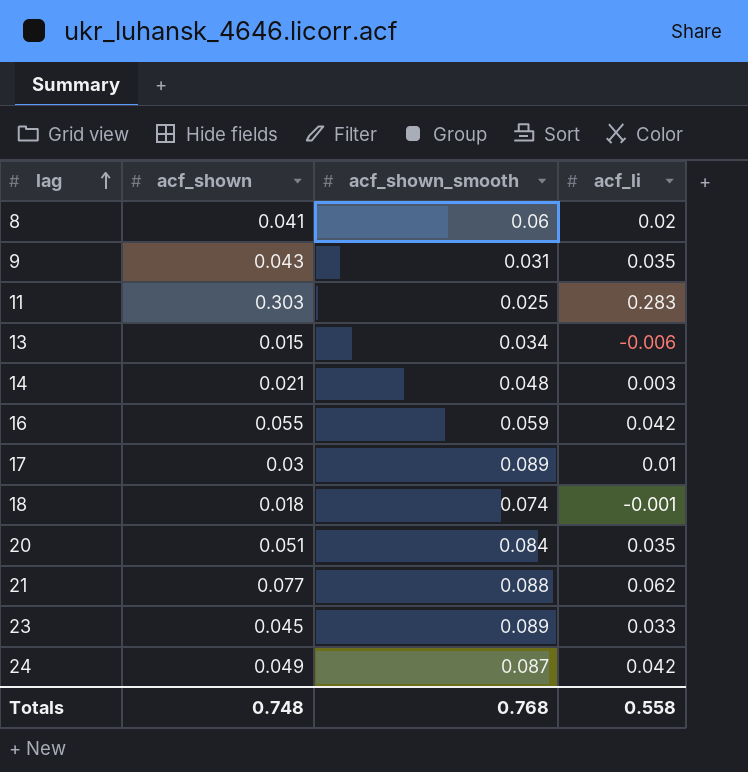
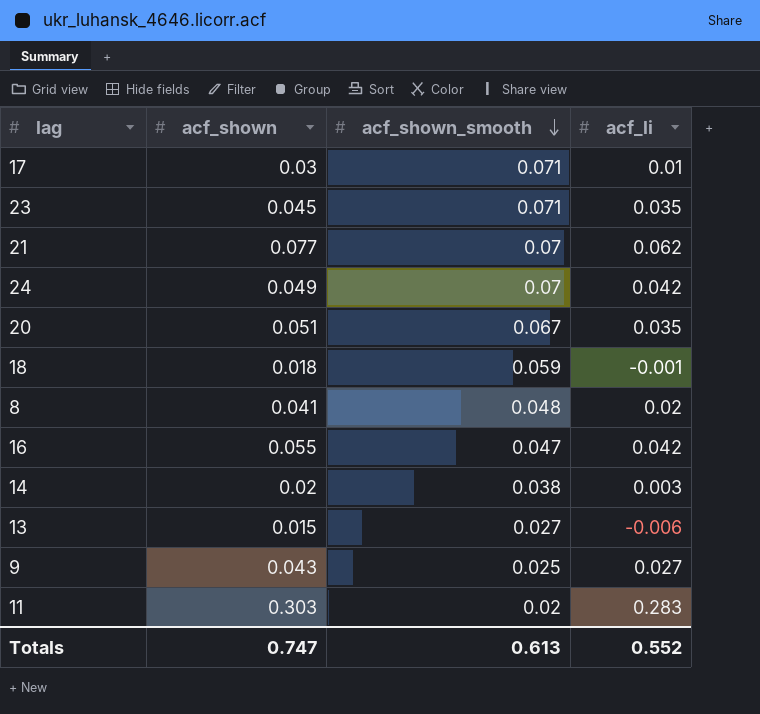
row order: lag ascending -> acf_shown_smooth descending
17 | acf_shown_smooth: 0.089 -> 0.071
23 | acf_shown_smooth: 0.089 -> 0.071
23 | acf_li: 0.033 -> 0.035
21 | acf_shown_smooth: 0.088 -> 0.07
24 | acf_shown_smooth: 0.087 -> 0.07
20 | acf_shown_smooth: 0.084 -> 0.067
18 | acf_shown_smooth: 0.074 -> 0.059
8 | acf_shown_smooth: 0.06 -> 0.048
16 | acf_shown_smooth: 0.059 -> 0.047
14 | acf_shown: 0.021 -> 0.02
14 | acf_shown_smooth: 0.048 -> 0.038
13 | acf_shown_smooth: 0.034 -> 0.027
9 | acf_shown_smooth: 0.031 -> 0.025
9 | acf_li: 0.035 -> 0.027
11 | acf_shown_smooth: 0.025 -> 0.02
Totals | acf_shown: 0.748 -> 0.747
Totals | acf_shown_smooth: 0.768 -> 0.613
Totals | acf_li: 0.558 -> 0.552

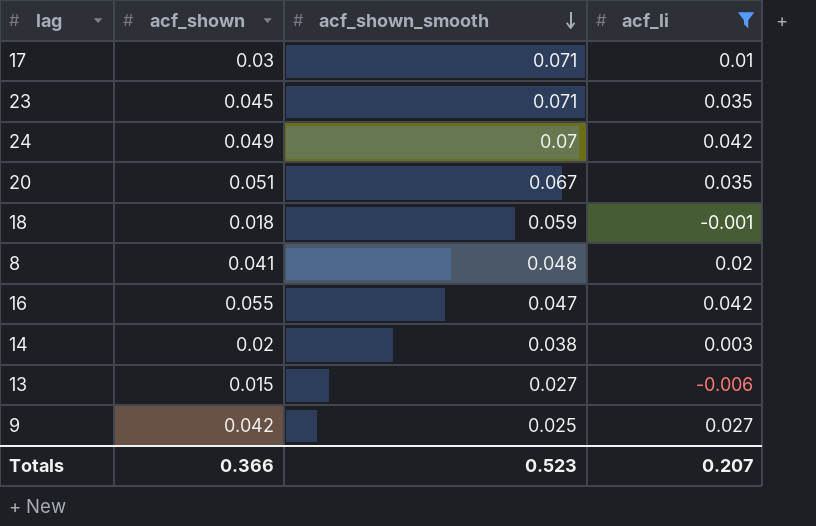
filter: none -> acf_li <= 0.042
9 | acf_shown: 0.043 -> 0.042
Totals | acf_shown: 0.747 -> 0.366
Totals | acf_shown_smooth: 0.613 -> 0.523
Totals | acf_li: 0.552 -> 0.207

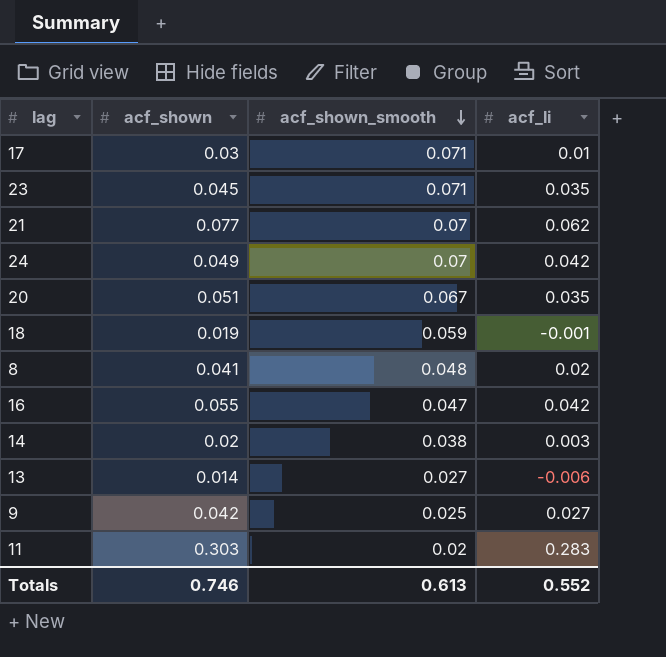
filter: acf_li <= 0.042 -> none
18 | acf_shown: 0.018 -> 0.019
13 | acf_shown: 0.015 -> 0.014
Totals | acf_shown: 0.366 -> 0.746
Totals | acf_shown_smooth: 0.523 -> 0.613
Totals | acf_li: 0.207 -> 0.552

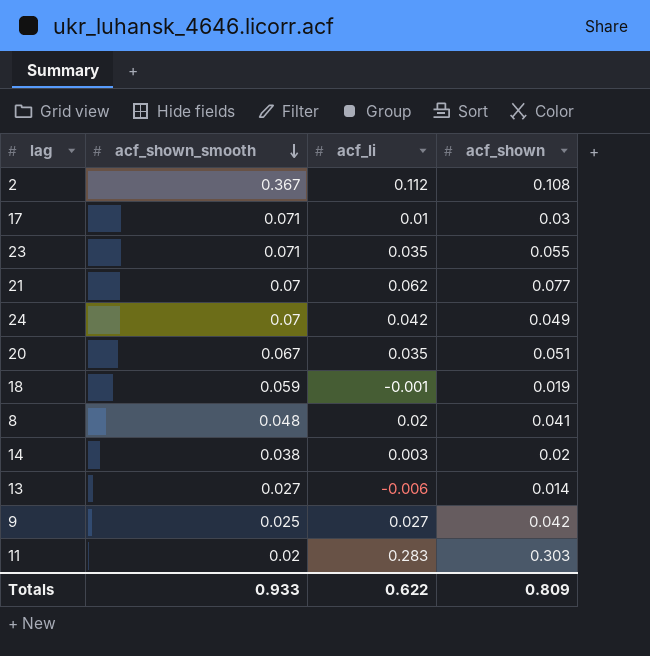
column acf_shown | position: 2 -> 4
row 16: 0.055 | 0.047 | 0.042 -> none
row 2: none -> 0.367 | 0.112 | 0.108
23 | acf_shown: 0.045 -> 0.055
Totals | acf_shown_smooth: 0.613 -> 0.933
Totals | acf_li: 0.552 -> 0.622
Totals | acf_shown: 0.746 -> 0.809

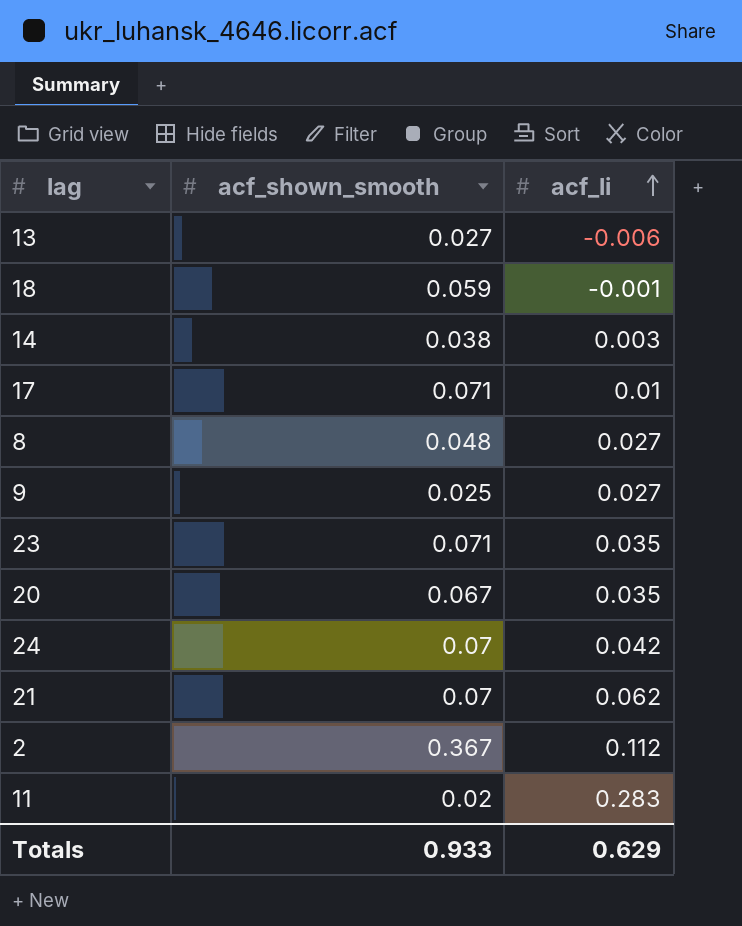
row order: acf_shown_smooth descending -> acf_li ascending
column acf_shown | position: 4 -> none
8 | acf_li: 0.02 -> 0.027
Totals | acf_li: 0.622 -> 0.629

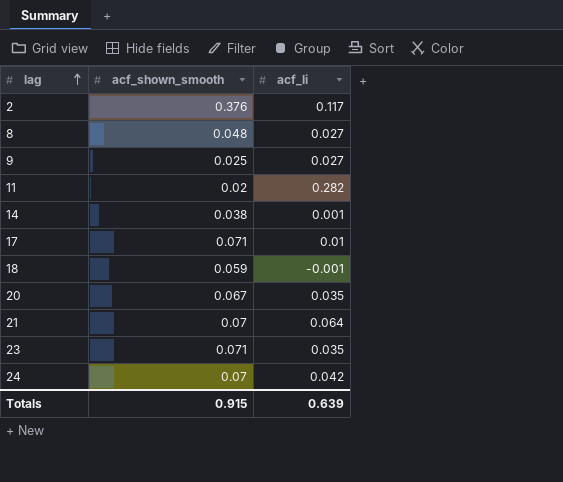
row order: acf_li ascending -> lag ascending
row 13: 0.027 | -0.006 -> none
2 | acf_shown_smooth: 0.367 -> 0.376
2 | acf_li: 0.112 -> 0.117
11 | acf_li: 0.283 -> 0.282
14 | acf_li: 0.003 -> 0.001
21 | acf_li: 0.062 -> 0.064
Totals | acf_shown_smooth: 0.933 -> 0.915
Totals | acf_li: 0.629 -> 0.639

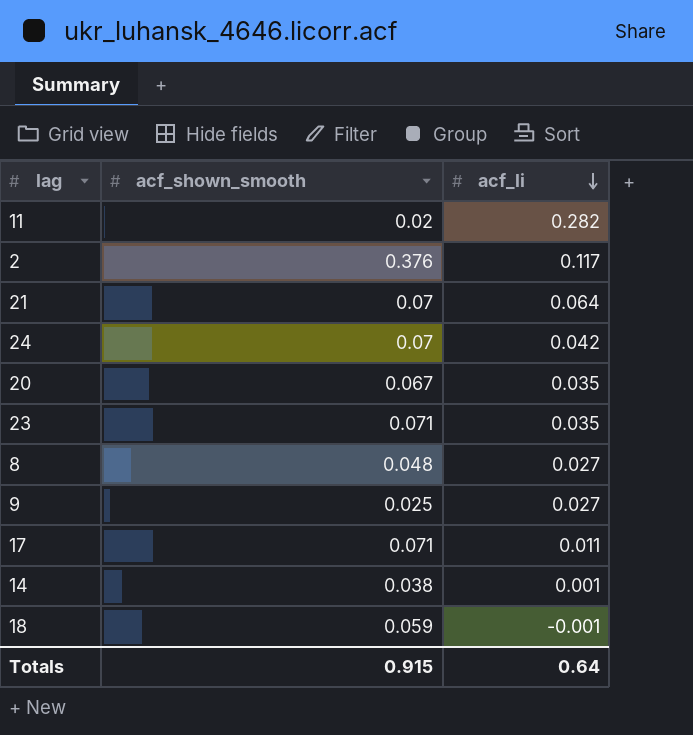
row order: lag ascending -> acf_li descending
17 | acf_li: 0.01 -> 0.011
Totals | acf_li: 0.639 -> 0.64

